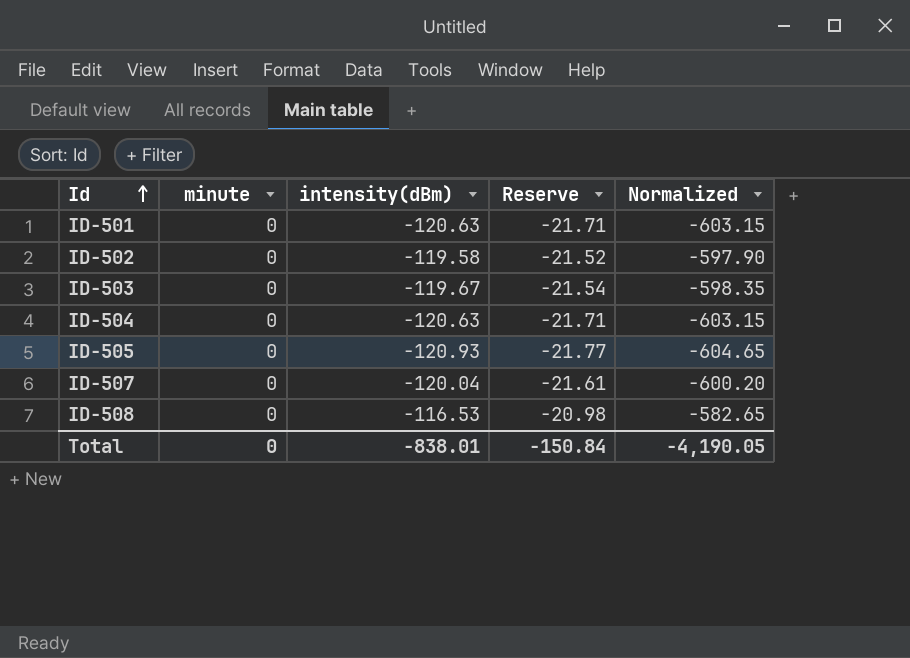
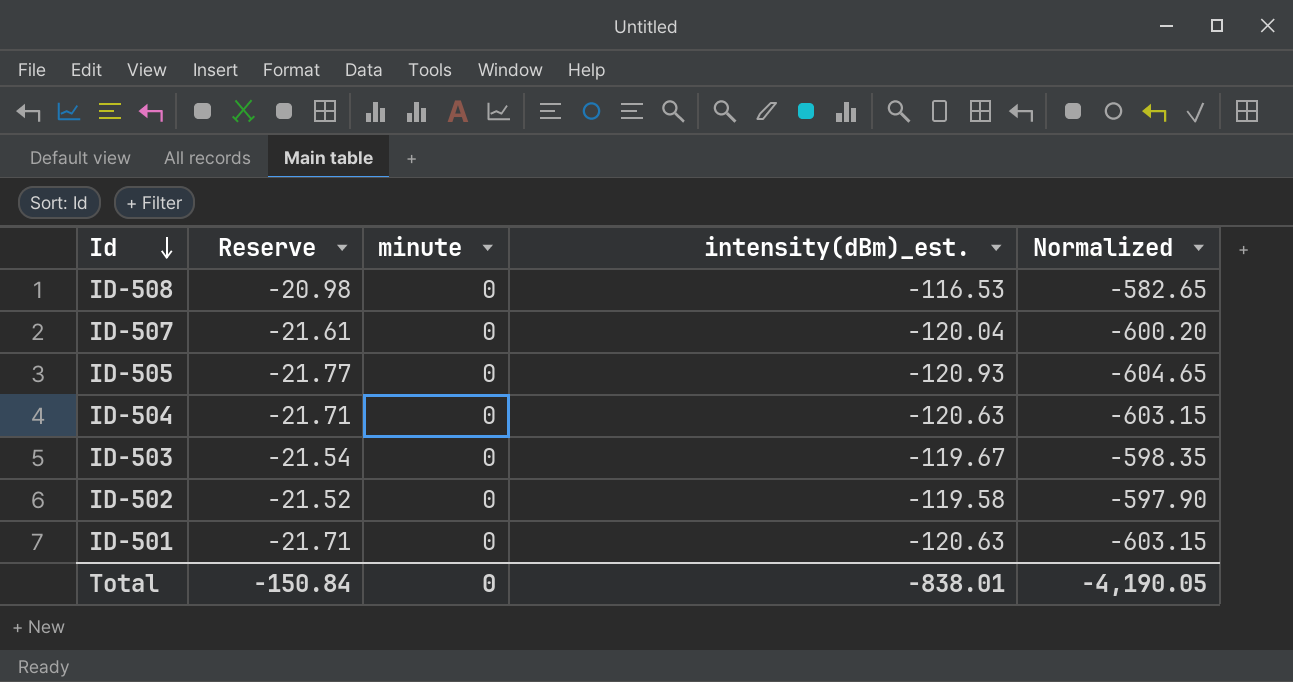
row order: Id ascending -> Id descending
column Reserve | position: 4 -> 2
column name: intensity(dBm) -> intensity(dBm)_est.

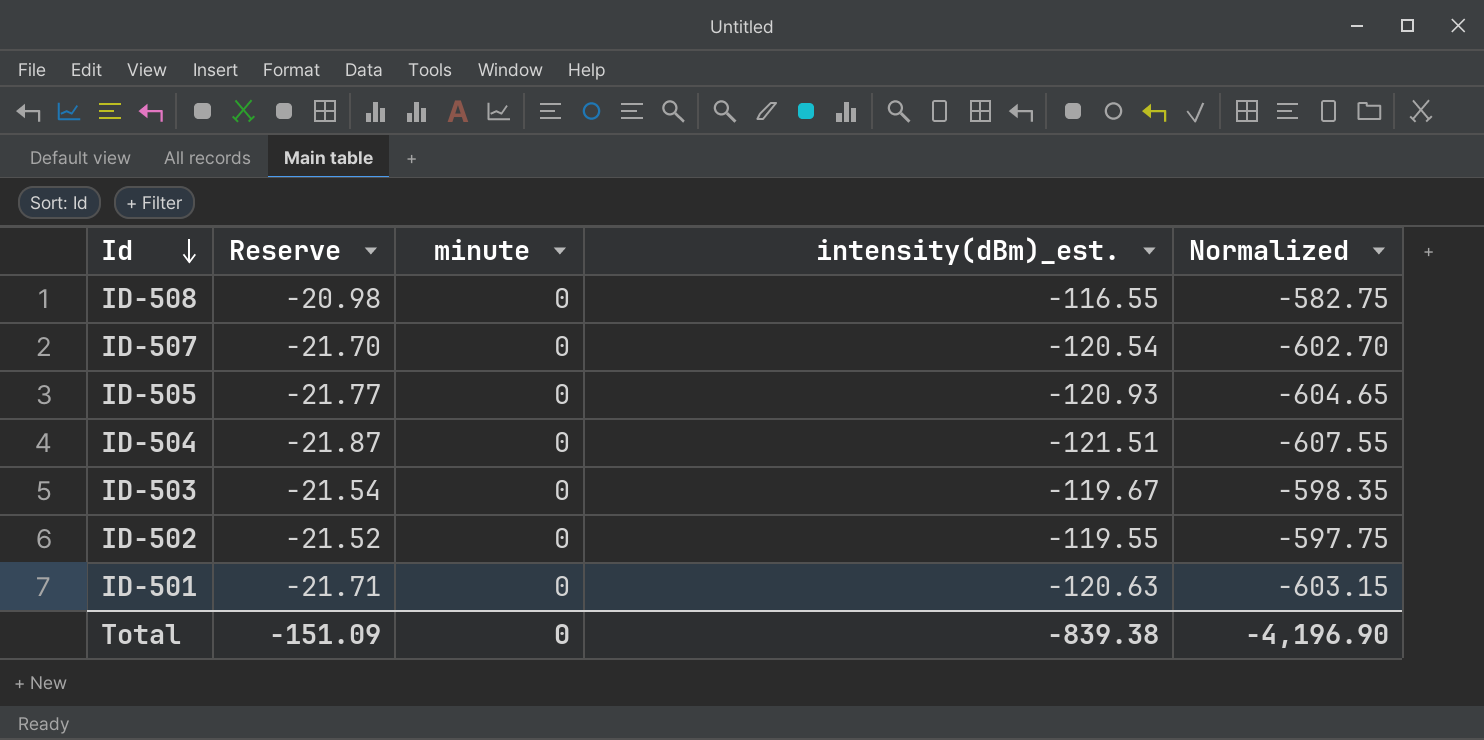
ID-508 | intensity(dBm)_est.: -116.53 -> -116.55
ID-508 | Normalized: -582.65 -> -582.75
ID-507 | Reserve: -21.61 -> -21.70
ID-507 | intensity(dBm)_est.: -120.04 -> -120.54
ID-507 | Normalized: -600.20 -> -602.70
ID-504 | Reserve: -21.71 -> -21.87
ID-504 | intensity(dBm)_est.: -120.63 -> -121.51
ID-504 | Normalized: -603.15 -> -607.55
ID-502 | intensity(dBm)_est.: -119.58 -> -119.55
ID-502 | Normalized: -597.90 -> -597.75
Total | Reserve: -150.84 -> -151.09
Total | intensity(dBm)_est.: -838.01 -> -839.38
Total | Normalized: -4,190.05 -> -4,196.90

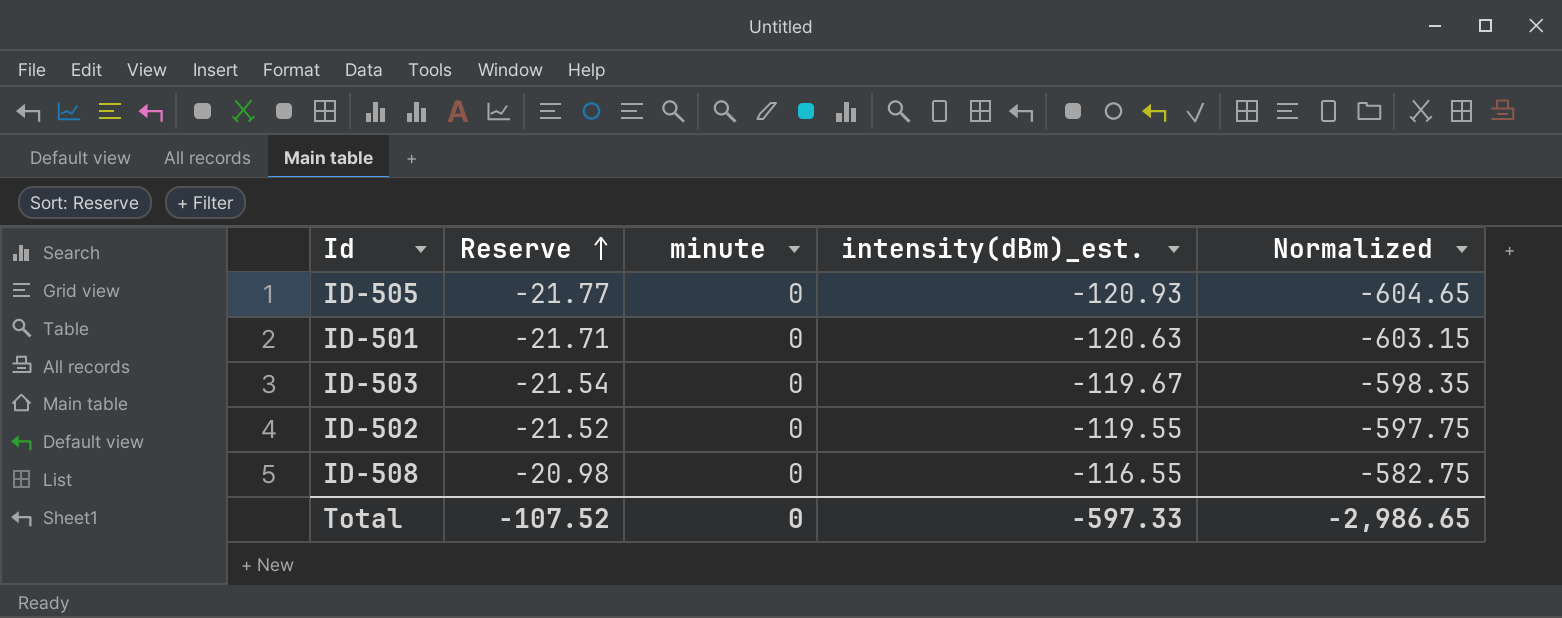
row order: Id descending -> Reserve ascending
row ID-507: -21.70 | 0 | -120.54 | -602.70 -> none
row ID-504: -21.87 | 0 | -121.51 | -607.55 -> none
Total | Reserve: -151.09 -> -107.52
Total | intensity(dBm)_est.: -839.38 -> -597.33
Total | Normalized: -4,196.90 -> -2,986.65

